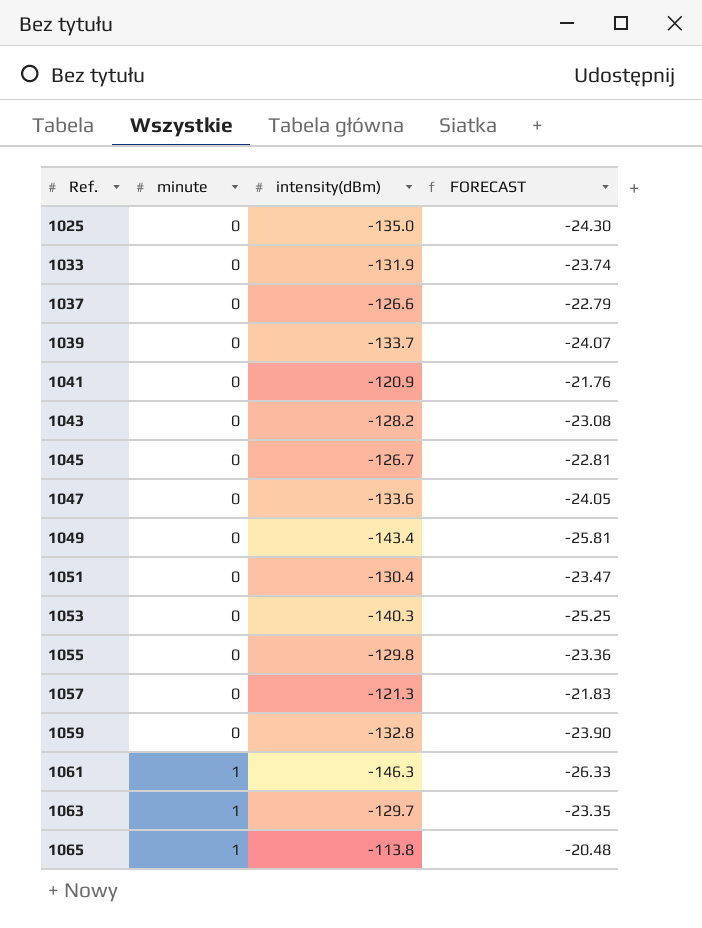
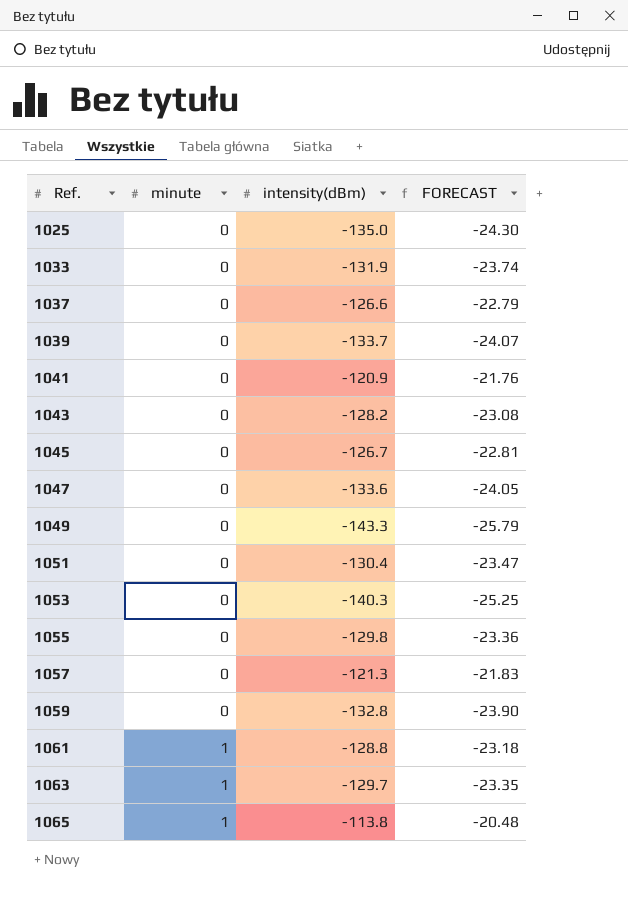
1049 | intensity(dBm): -143.4 -> -143.3
1049 | FORECAST: -25.81 -> -25.79
1061 | intensity(dBm): -146.3 -> -128.8
1061 | FORECAST: -26.33 -> -23.18

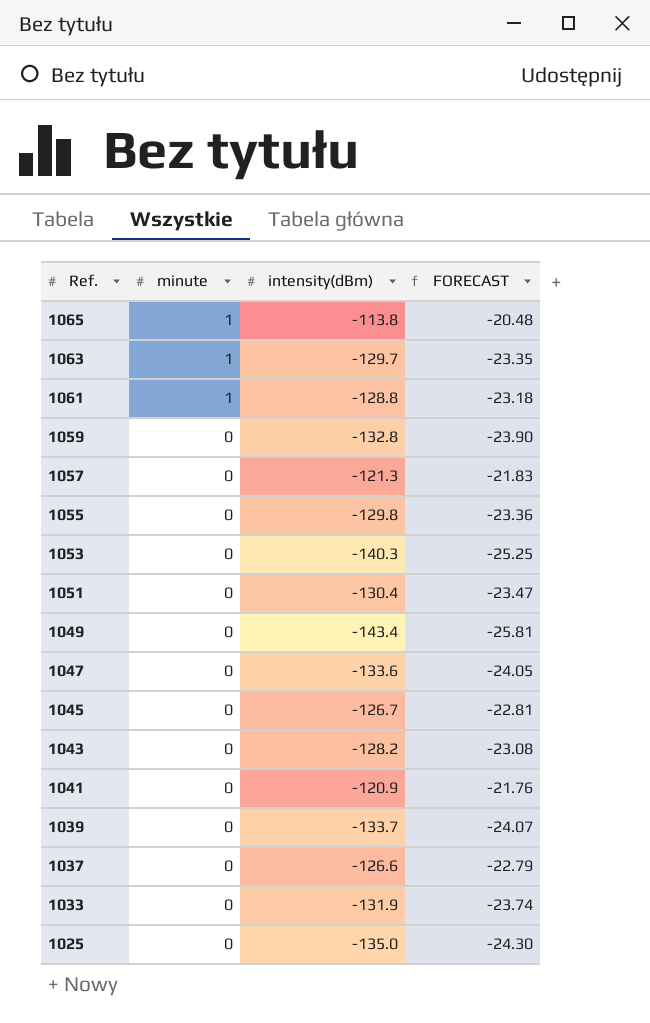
row order: Ref. ascending -> Ref. descending
1049 | intensity(dBm): -143.3 -> -143.4
1049 | FORECAST: -25.79 -> -25.81

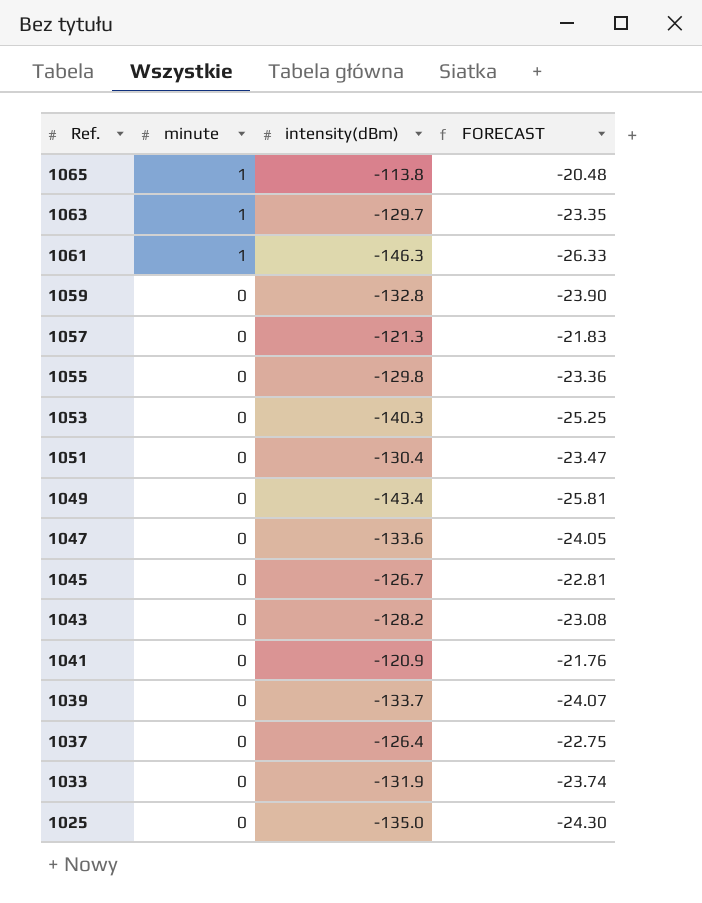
1061 | intensity(dBm): -128.8 -> -146.3
1061 | FORECAST: -23.18 -> -26.33
1037 | intensity(dBm): -126.6 -> -126.4
1037 | FORECAST: -22.79 -> -22.75

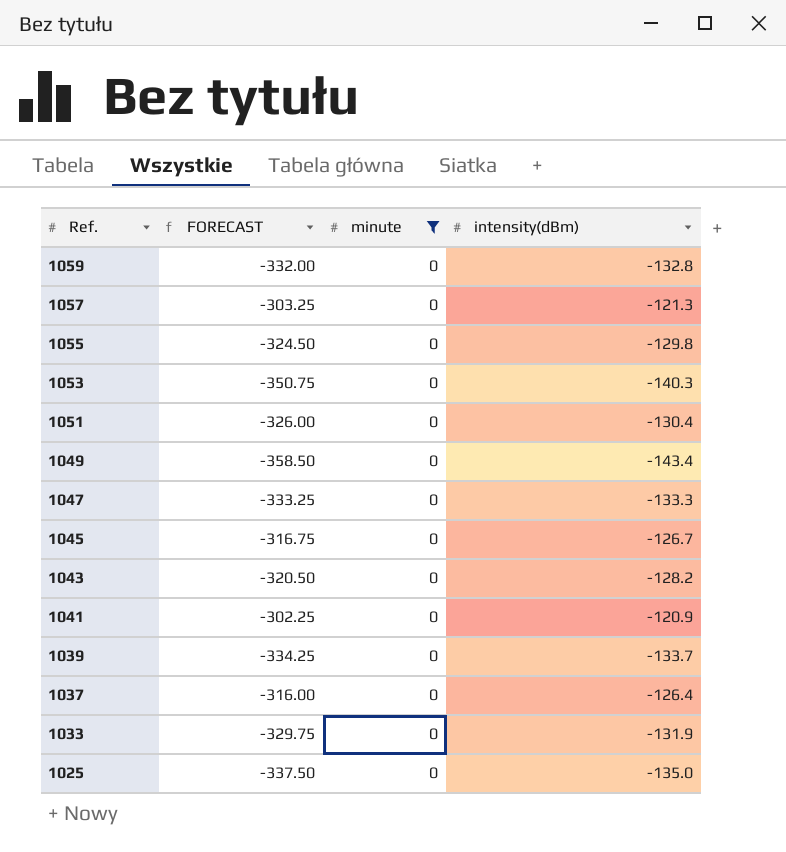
filter: none -> minute = 0
column FORECAST | formula: [intensity(dBm)] * 0.18 -> [intensity(dBm)] * 2.5
column FORECAST | position: 4 -> 2
1047 | intensity(dBm): -133.6 -> -133.3

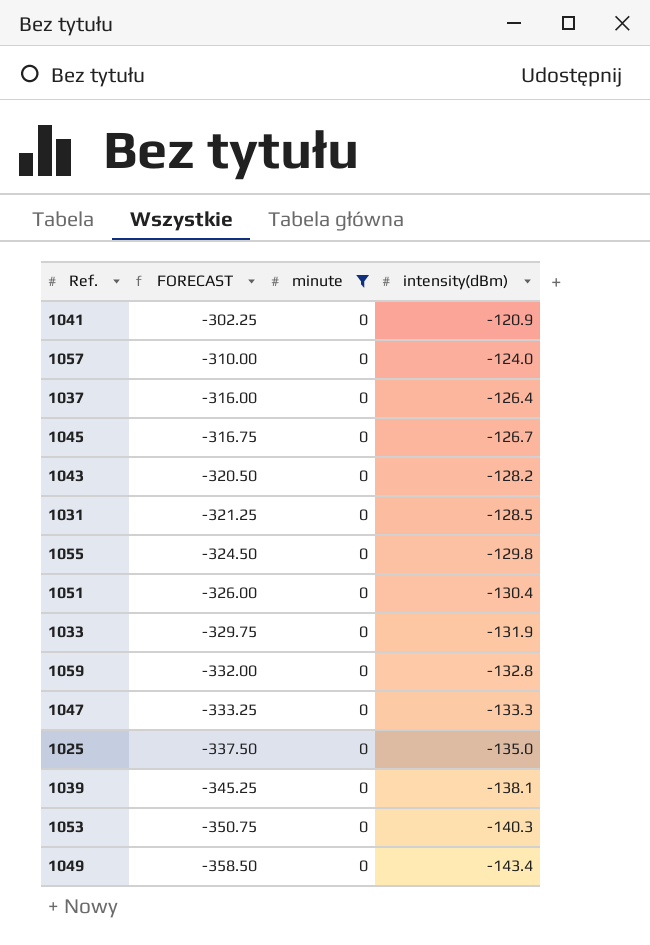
row order: Ref. descending -> FORECAST descending
1057 | FORECAST: -303.25 -> -310.00
1057 | intensity(dBm): -121.3 -> -124.0
row 1031: none -> -321.25 | 0 | -128.5
1039 | FORECAST: -334.25 -> -345.25
1039 | intensity(dBm): -133.7 -> -138.1

